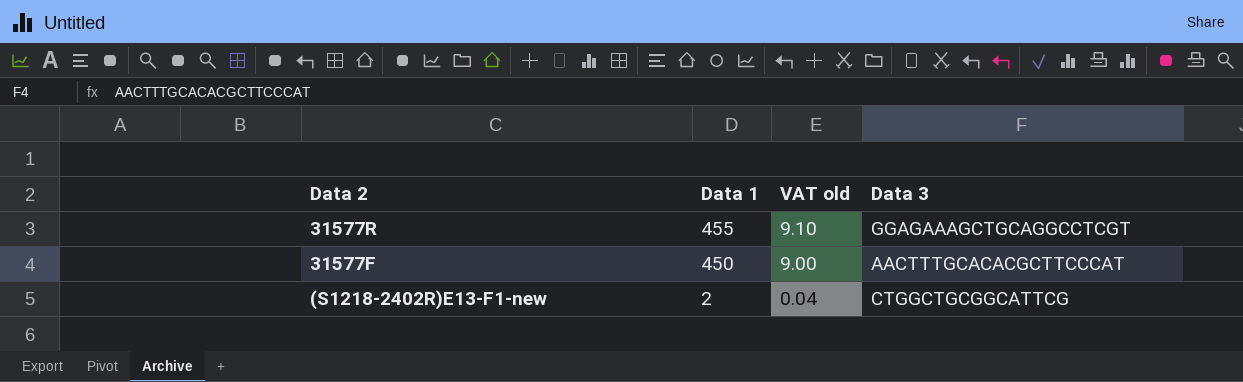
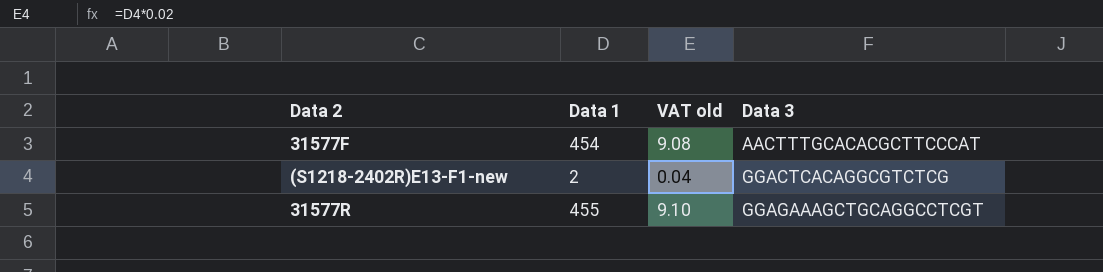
row order: Data 1 descending -> Data 3 ascending
31577F | Data 1: 450 -> 454
31577F | VAT old: 9.00 -> 9.08
(S1218-2402R)E13-F1-new | Data 3: CTGGCTGCGGCATTCG -> GGACTCACAGGCGTCTCG

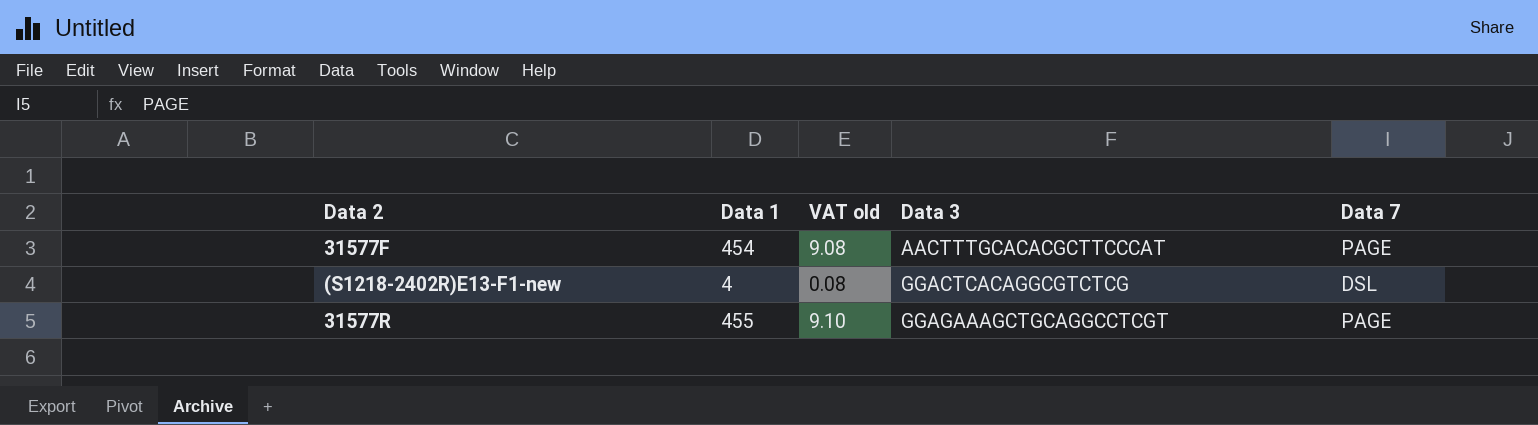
column Data 7 | position: none -> 5
(S1218-2402R)E13-F1-new | Data 1: 2 -> 4
(S1218-2402R)E13-F1-new | VAT old: 0.04 -> 0.08

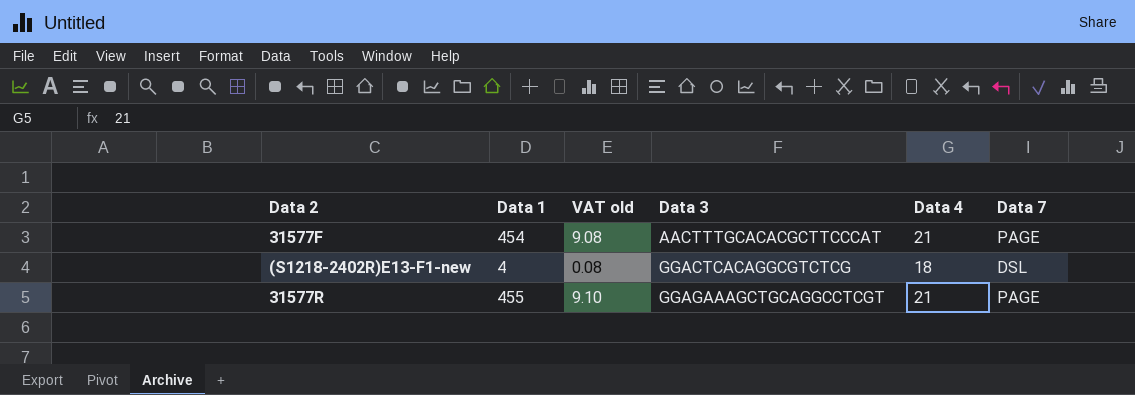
column Data 4 | position: none -> 5

